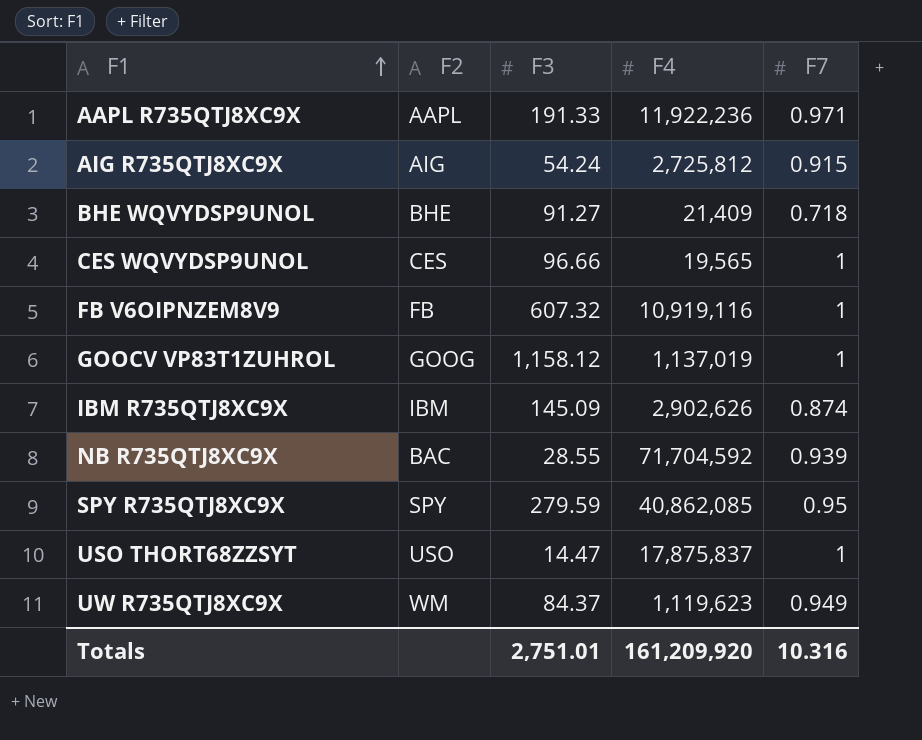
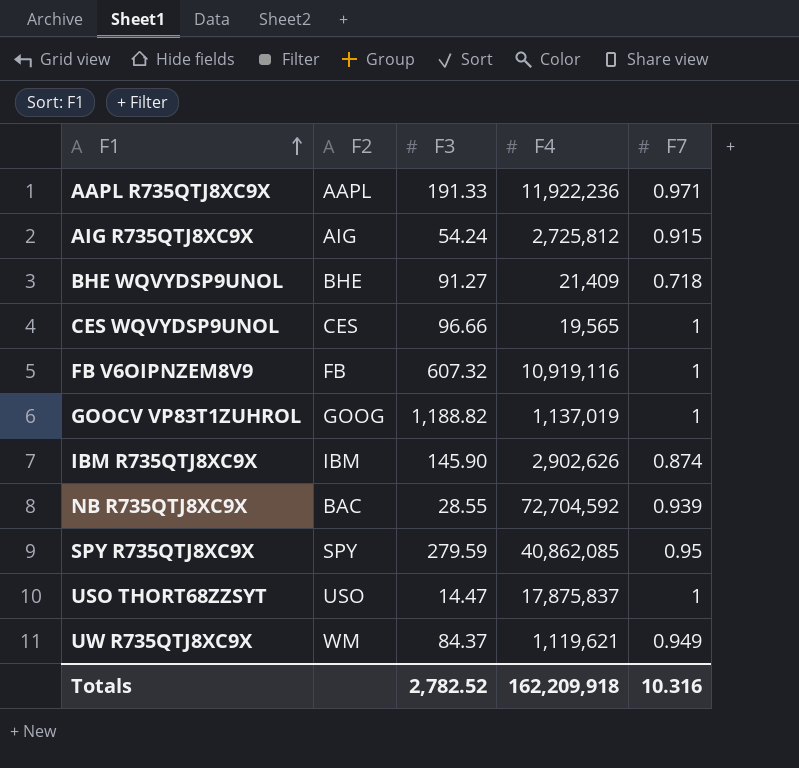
GOOCV VP83T1ZUHROL | F3: 1,158.12 -> 1,188.82
IBM R735QTJ8XC9X | F3: 145.09 -> 145.90
NB R735QTJ8XC9X | F4: 71,704,592 -> 72,704,592
UW R735QTJ8XC9X | F4: 1,119,623 -> 1,119,621
Totals | F3: 2,751.01 -> 2,782.52
Totals | F4: 161,209,920 -> 162,209,918

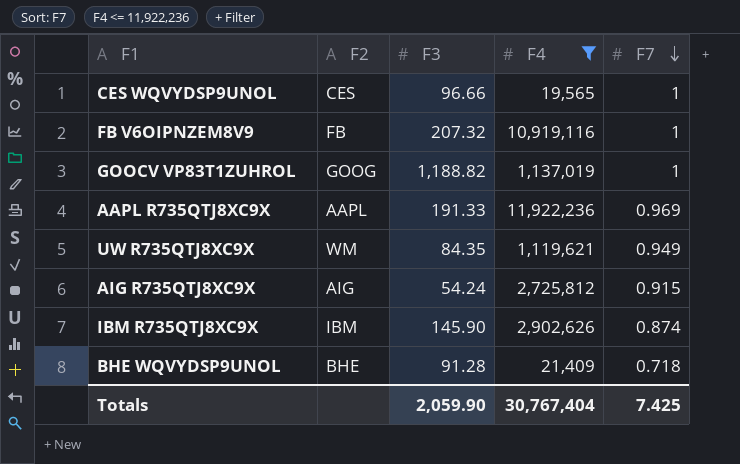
filter: none -> F4 <= 11,922,236
row order: F1 ascending -> F7 descending
FB V6OIPNZEM8V9 | F3: 607.32 -> 207.32
AAPL R735QTJ8XC9X | F7: 0.971 -> 0.969
UW R735QTJ8XC9X | F3: 84.37 -> 84.35
BHE WQVYDSP9UNOL | F3: 91.27 -> 91.28
Totals | F3: 2,782.52 -> 2,059.90
Totals | F4: 162,209,918 -> 30,767,404
Totals | F7: 10.316 -> 7.425

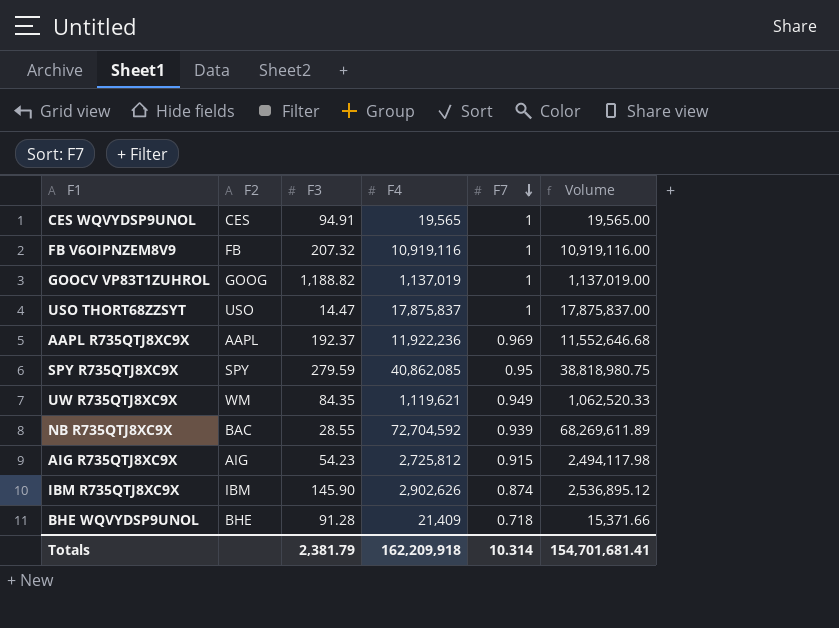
filter: F4 <= 11,922,236 -> none
column Volume | formula: none -> [F4] * [F7]
CES WQVYDSP9UNOL | F3: 96.66 -> 94.91
AAPL R735QTJ8XC9X | F3: 191.33 -> 192.37
AIG R735QTJ8XC9X | F3: 54.24 -> 54.23
Totals | F3: 2,059.90 -> 2,381.79
Totals | F4: 30,767,404 -> 162,209,918
Totals | F7: 7.425 -> 10.314

